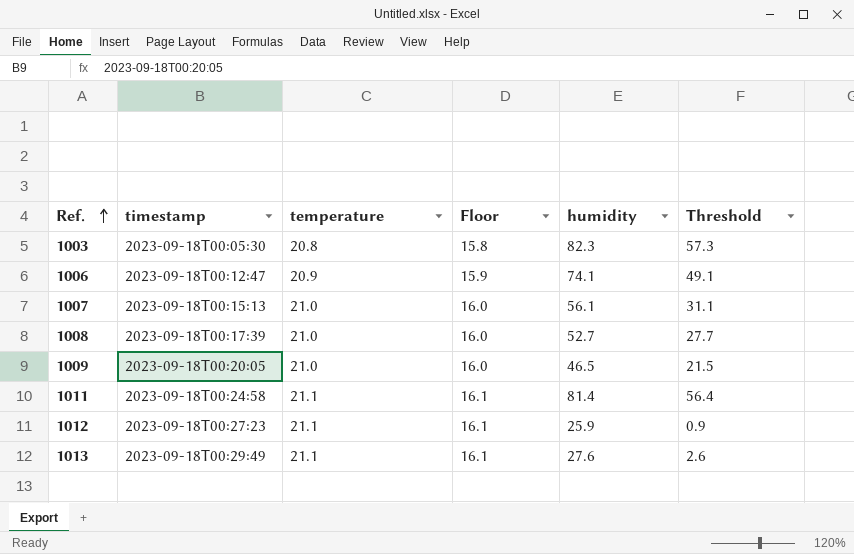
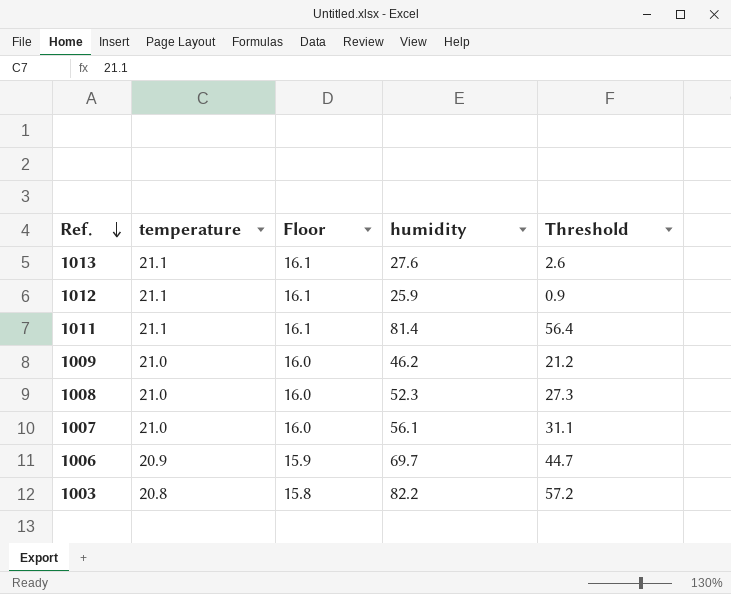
row order: Ref. ascending -> Ref. descending
column timestamp | position: 2 -> none
1009 | humidity: 46.5 -> 46.2
1009 | Threshold: 21.5 -> 21.2
1008 | humidity: 52.7 -> 52.3
1008 | Threshold: 27.7 -> 27.3
1006 | humidity: 74.1 -> 69.7
1006 | Threshold: 49.1 -> 44.7
1003 | humidity: 82.3 -> 82.2
1003 | Threshold: 57.3 -> 57.2

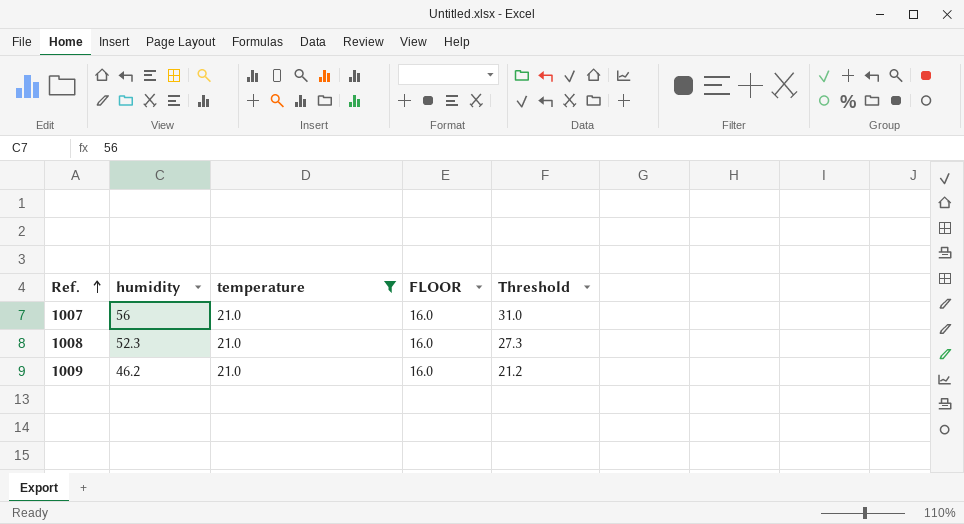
filter: none -> temperature = 21.0
row order: Ref. descending -> Ref. ascending
column humidity | position: 4 -> 2
column name: Floor -> FLOOR
1007 | humidity: 56.1 -> 56
1007 | Threshold: 31.1 -> 31.0

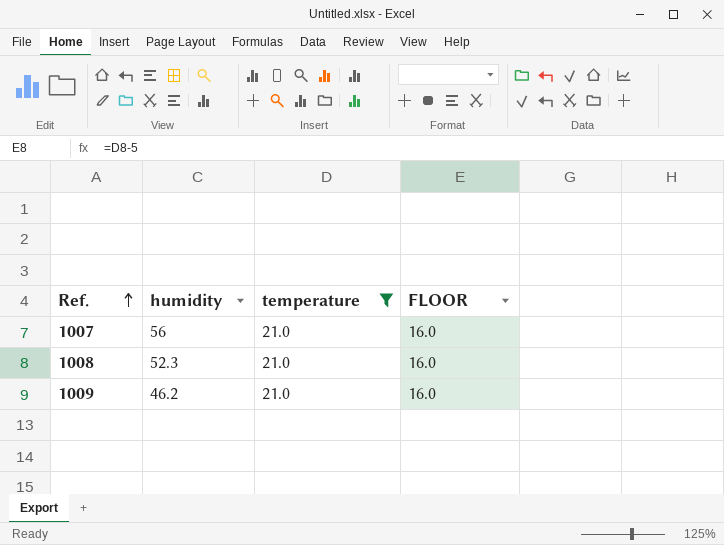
column Threshold | formula: [humidity] - 25 -> none

